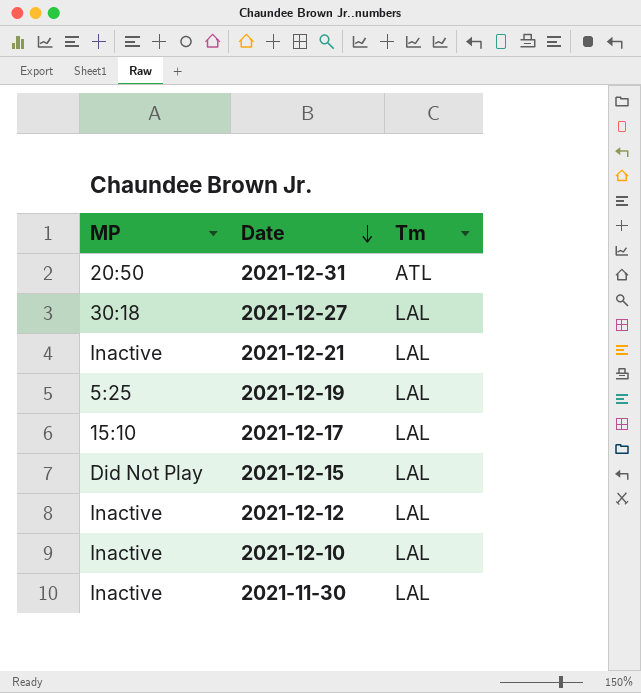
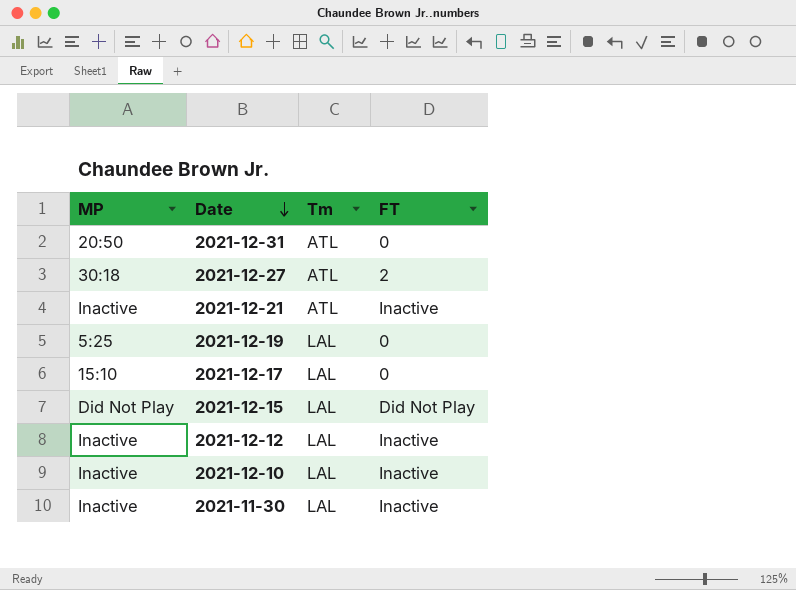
column FT | position: none -> 4
2021-12-27 | Tm: LAL -> ATL
2021-12-21 | Tm: LAL -> ATL

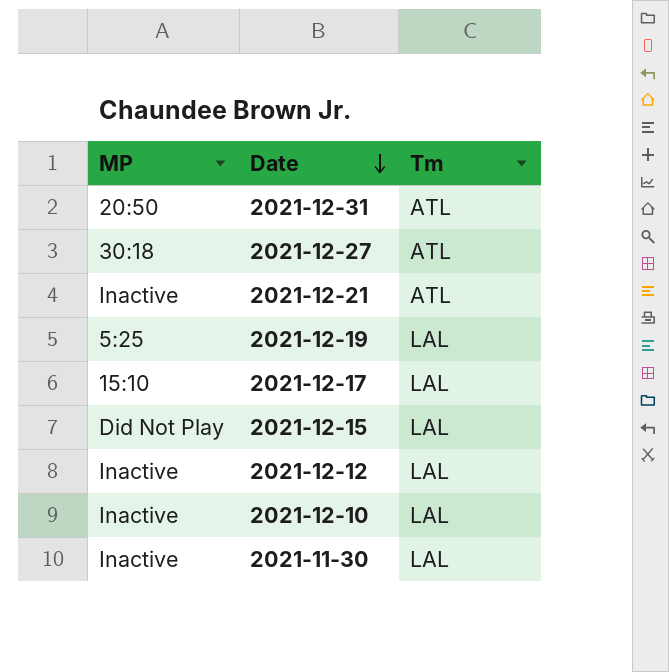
column FT | position: 4 -> none

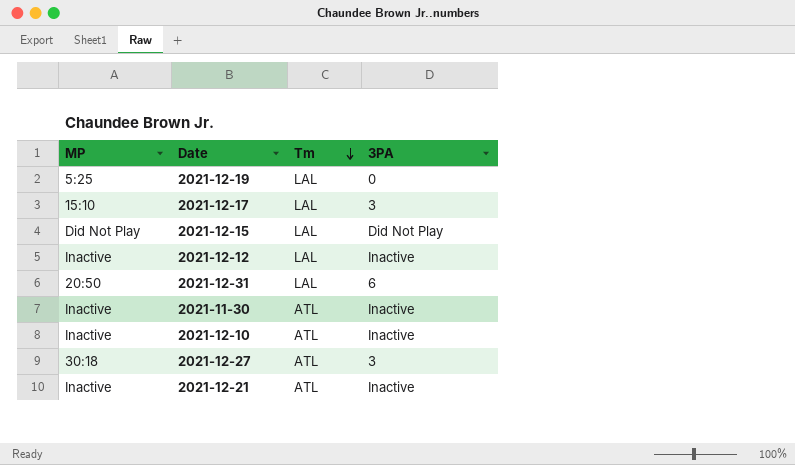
row order: Date descending -> Tm descending
column 3PA | position: none -> 4
2021-12-31 | Tm: ATL -> LAL
2021-11-30 | Tm: LAL -> ATL
2021-12-10 | Tm: LAL -> ATL

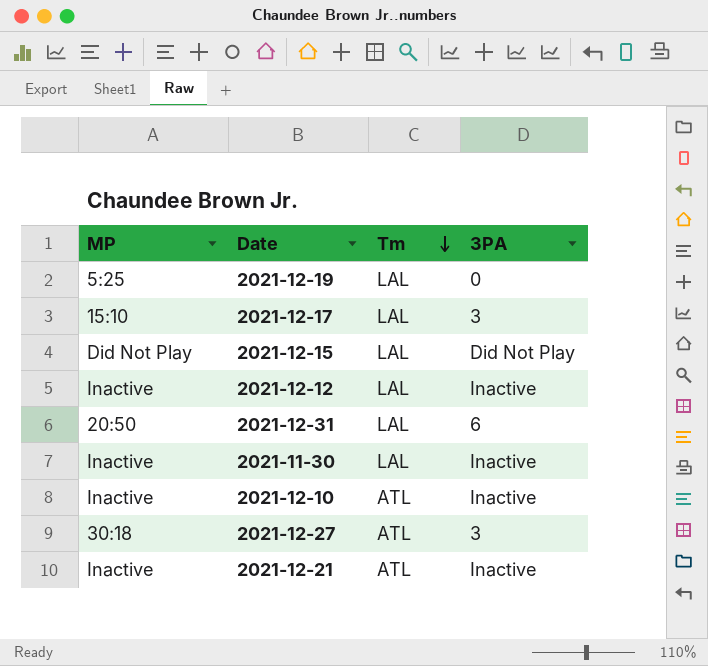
2021-11-30 | Tm: ATL -> LAL

